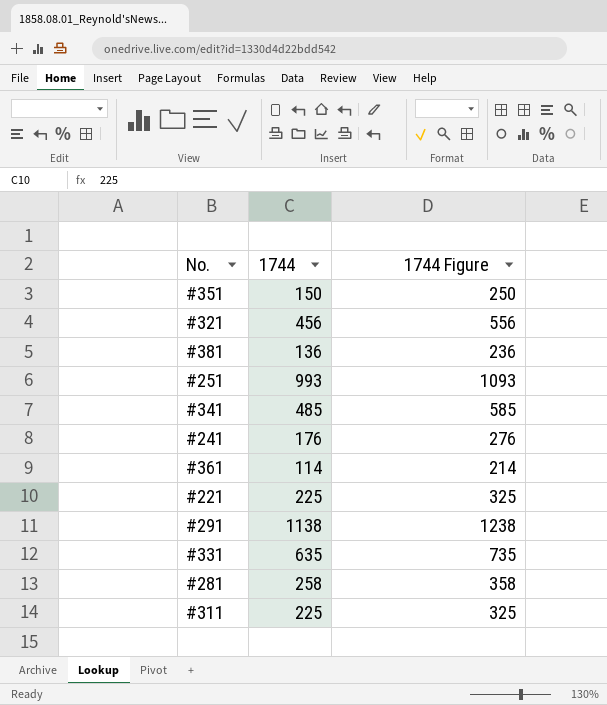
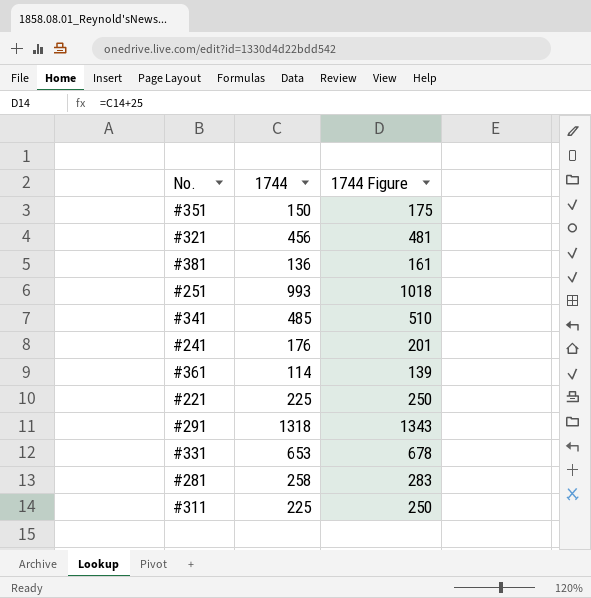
column 1744 Figure | formula: [1744] + 100 -> [1744] + 25
#291 | 1744: 1138 -> 1318
#331 | 1744: 635 -> 653

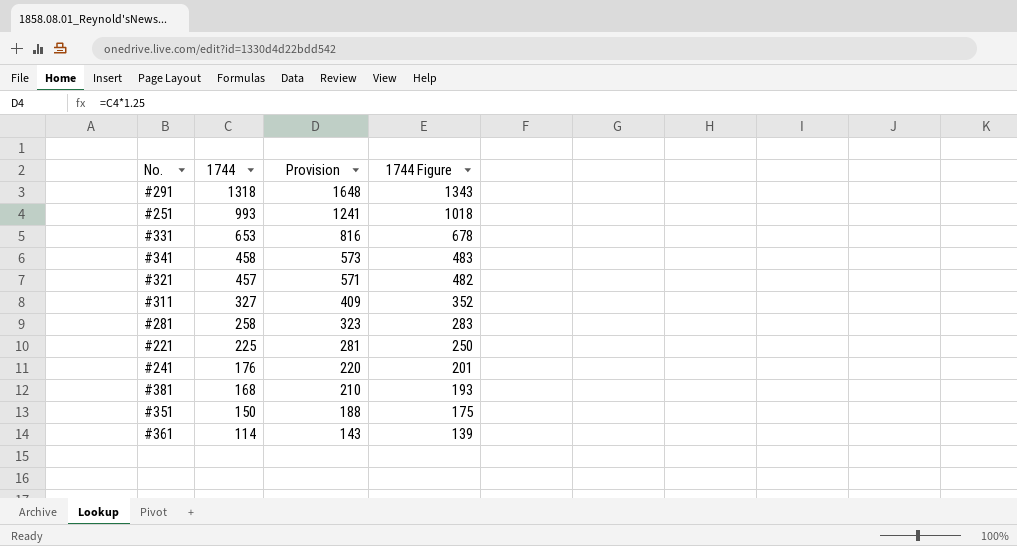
row order: none -> 1744 descending
column Provision | formula: none -> [1744] * 1.25
#341 | 1744: 485 -> 458
#341 | 1744 Figure: 510 -> 483
#321 | 1744: 456 -> 457
#321 | 1744 Figure: 481 -> 482
#311 | 1744: 225 -> 327
#311 | 1744 Figure: 250 -> 352
#381 | 1744: 136 -> 168
#381 | 1744 Figure: 161 -> 193

